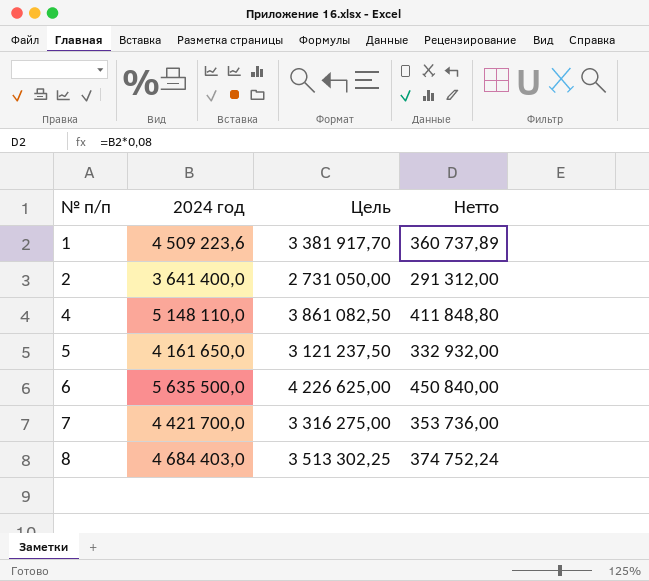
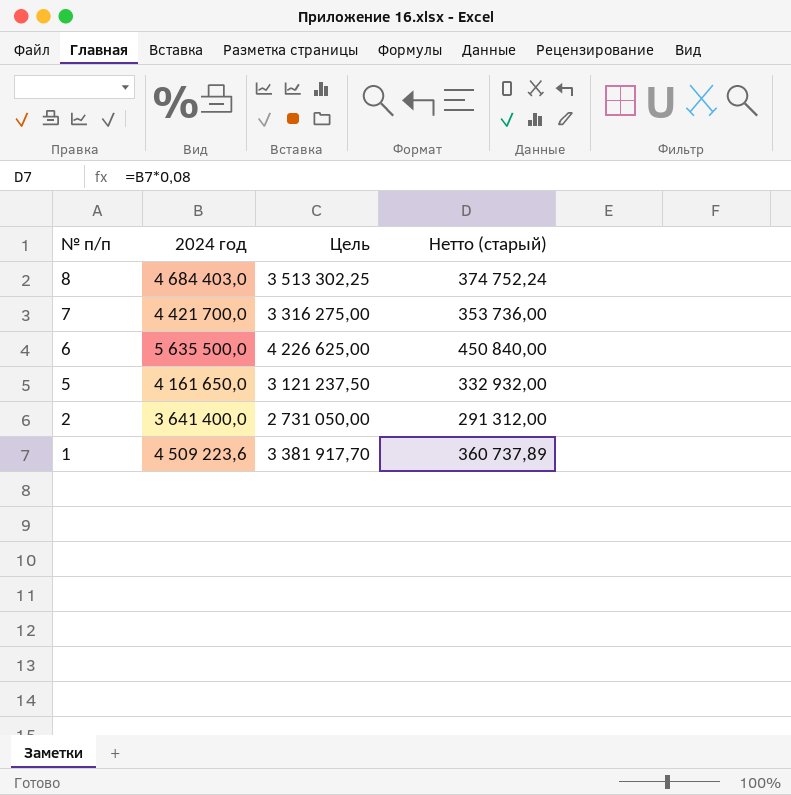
row order: № п/п ascending -> № п/п descending
column name: Нетто -> Нетто (старый)
row 4: 5 148 110,0 | 3 861 082,50 | 411 848,80 -> none

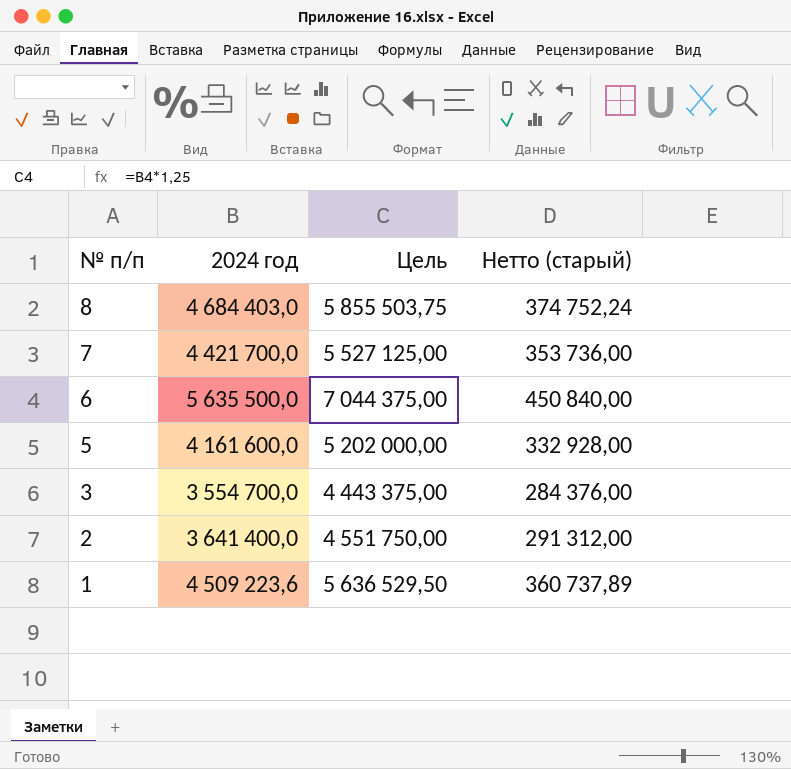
column Цель | formula: [2024 год] * 0,75 -> [2024 год] * 1,25
5 | 2024 год: 4 161 650,0 -> 4 161 600,0
5 | Нетто (старый): 332 932,00 -> 332 928,00
row 3: none -> 3 554 700,0 | 4 443 375,00 | 284 376,00

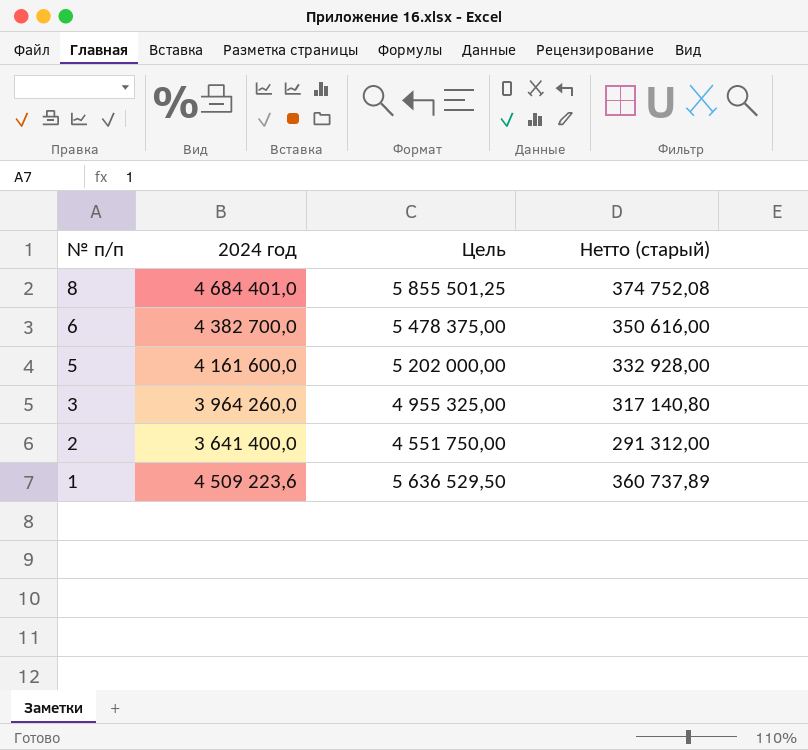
row 7: 4 421 700,0 | 5 527 125,00 | 353 736,00 -> none
8 | 2024 год: 4 684 403,0 -> 4 684 401,0
8 | Цель: 5 855 503,75 -> 5 855 501,25
8 | Нетто (старый): 374 752,24 -> 374 752,08
6 | 2024 год: 5 635 500,0 -> 4 382 700,0
6 | Цель: 7 044 375,00 -> 5 478 375,00
6 | Нетто (старый): 450 840,00 -> 350 616,00
3 | 2024 год: 3 554 700,0 -> 3 964 260,0
3 | Цель: 4 443 375,00 -> 4 955 325,00
3 | Нетто (старый): 284 376,00 -> 317 140,80

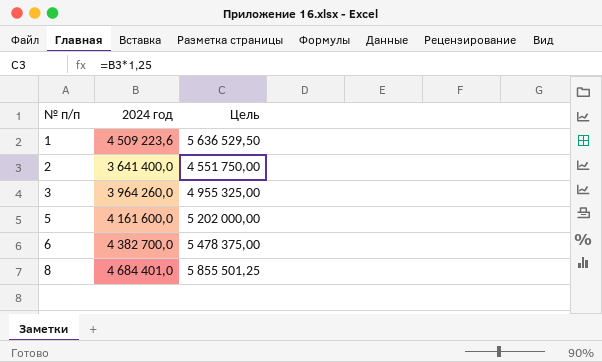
row order: № п/п descending -> № п/п ascending
column Нетто (старый) | formula: [2024 год] * 0,08 -> none

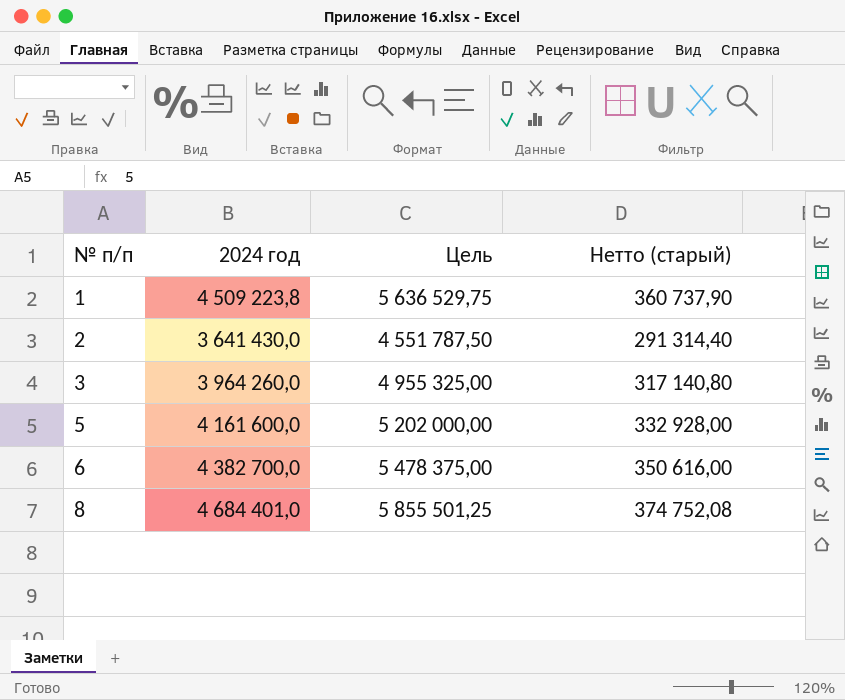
column Нетто (старый) | formula: none -> [2024 год] * 0,08
1 | 2024 год: 4 509 223,6 -> 4 509 223,8
1 | Цель: 5 636 529,50 -> 5 636 529,75
2 | 2024 год: 3 641 400,0 -> 3 641 430,0
2 | Цель: 4 551 750,00 -> 4 551 787,50

